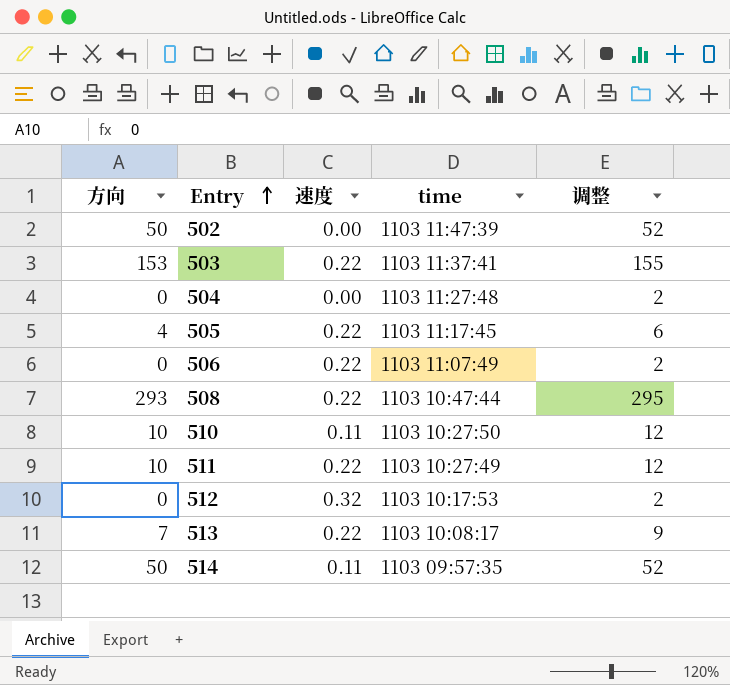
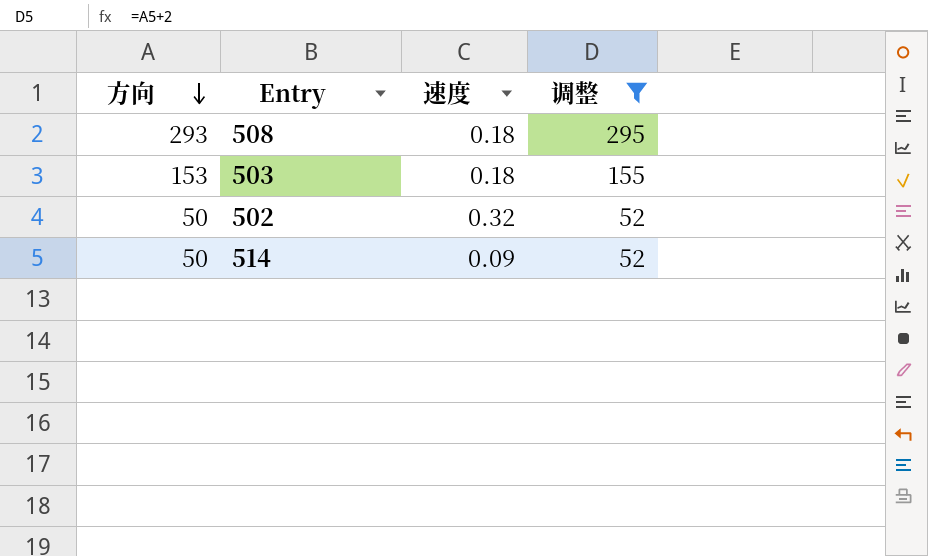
filter: none -> 调整 >= 52
row order: Entry ascending -> 方向 descending
column time | position: 4 -> none
508 | 速度: 0.22 -> 0.18
503 | 速度: 0.22 -> 0.18
502 | 速度: 0.00 -> 0.32
514 | 速度: 0.11 -> 0.09

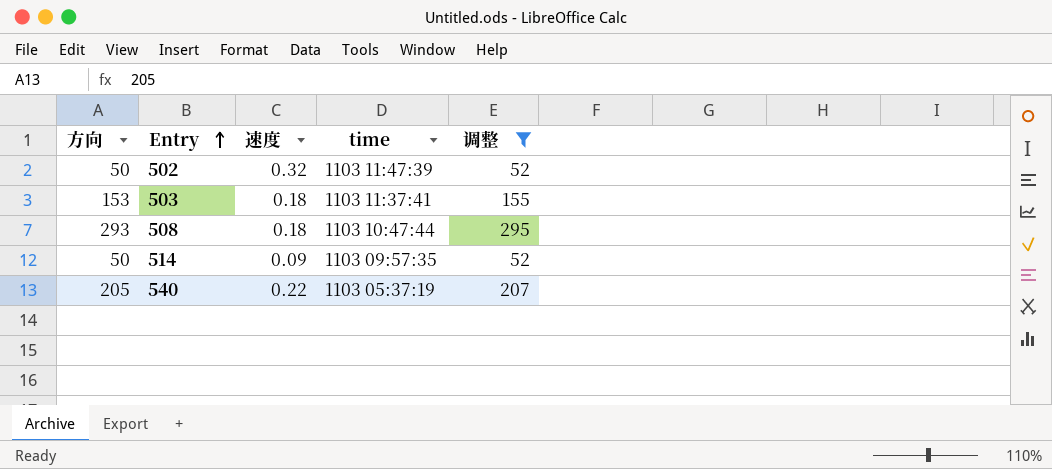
row order: 方向 descending -> Entry ascending
column time | position: none -> 4
row 540: none -> 205 | 0.22 | 1103 05:37:19 | 207

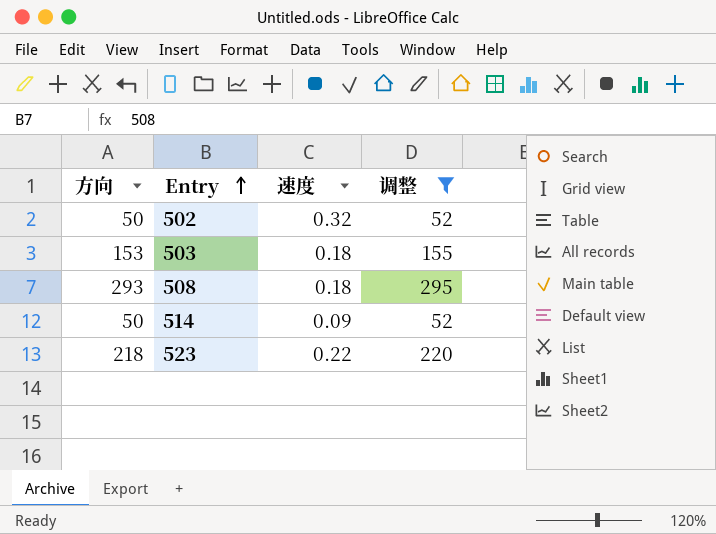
column time | position: 4 -> none
row 540: 205 | 0.22 | 1103 05:37:19 | 207 -> none
row 523: none -> 218 | 0.22 | 220

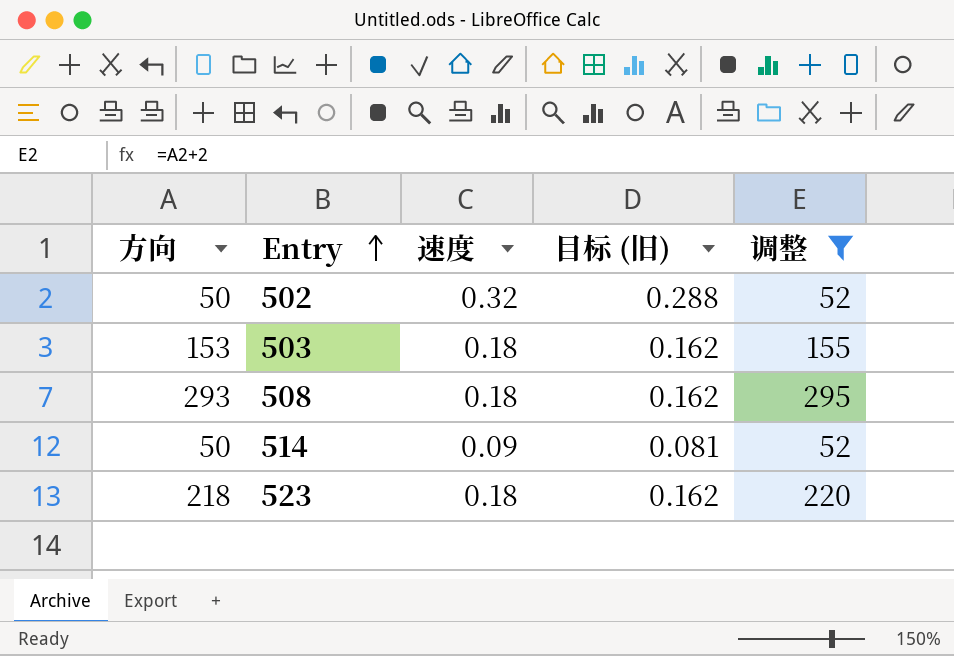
column 目标 (旧) | formula: none -> [速度] * 0.9
523 | 速度: 0.22 -> 0.18

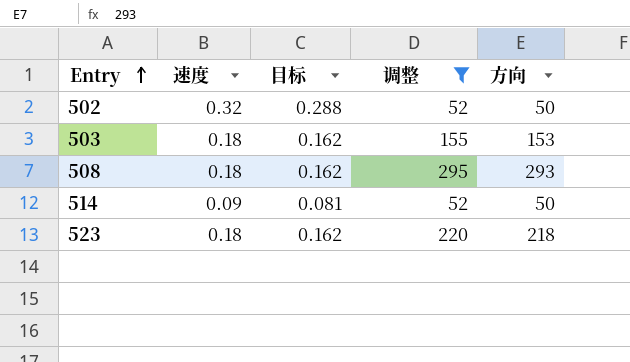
column name: 目标 (旧) -> 目标
column 方向 | position: 1 -> 5

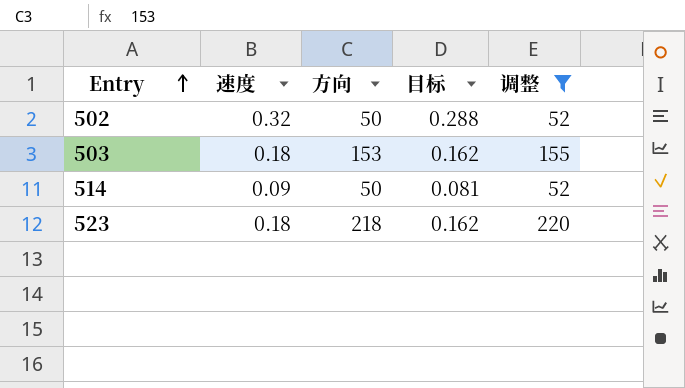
column 方向 | position: 5 -> 3
row 508: 0.18 | 0.162 | 295 | 293 -> none

